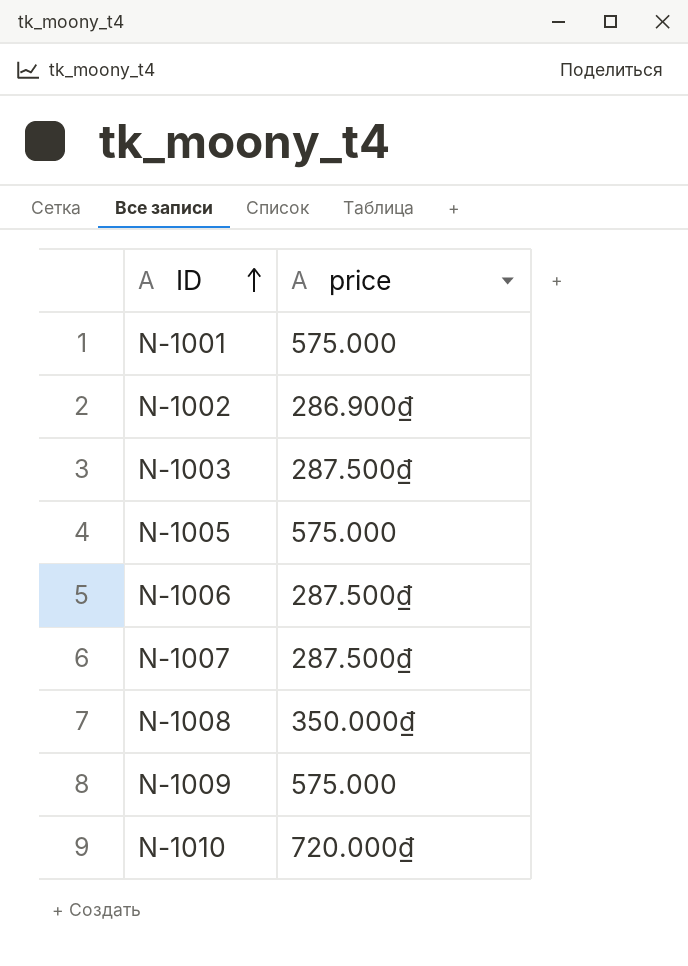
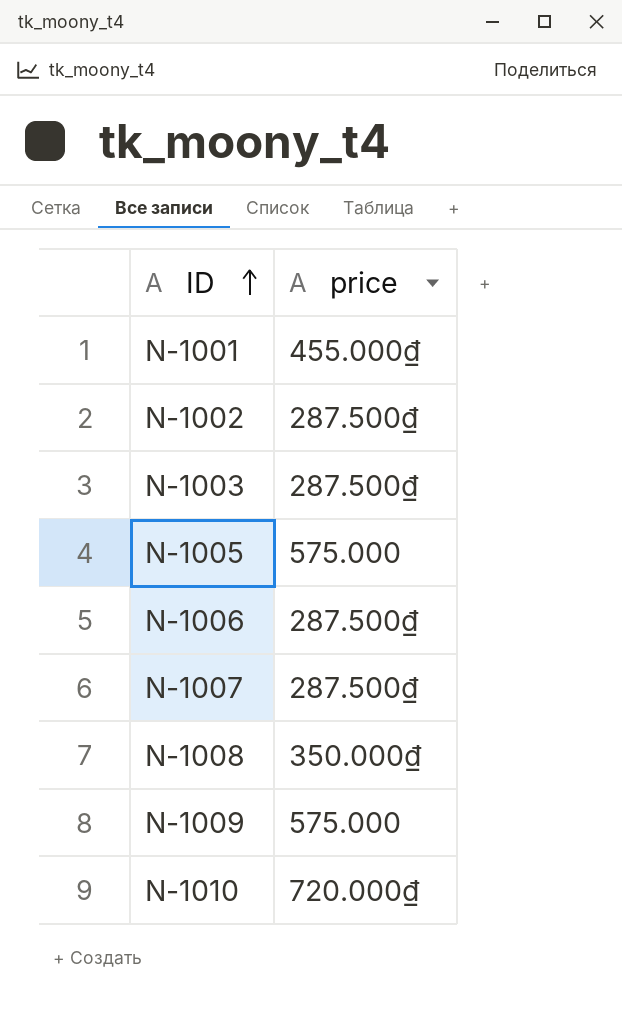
N-1001 | price: 575.000 -> 455.000₫
N-1002 | price: 286.900₫ -> 287.500₫

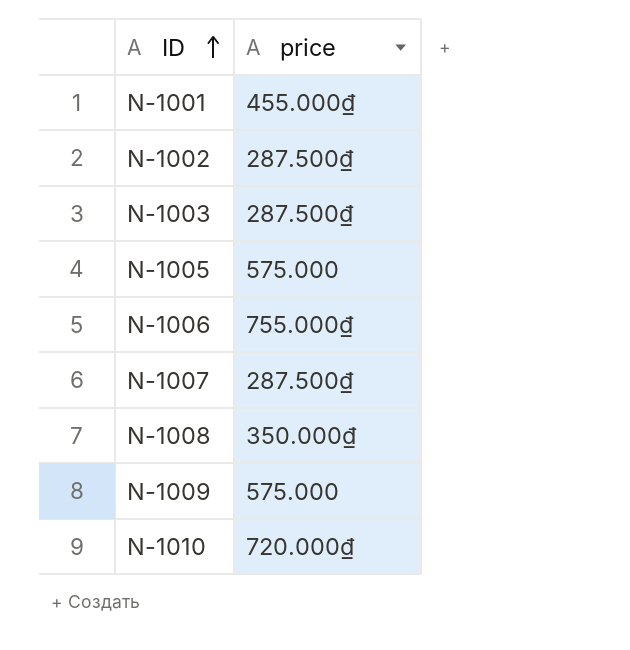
N-1006 | price: 287.500₫ -> 755.000₫

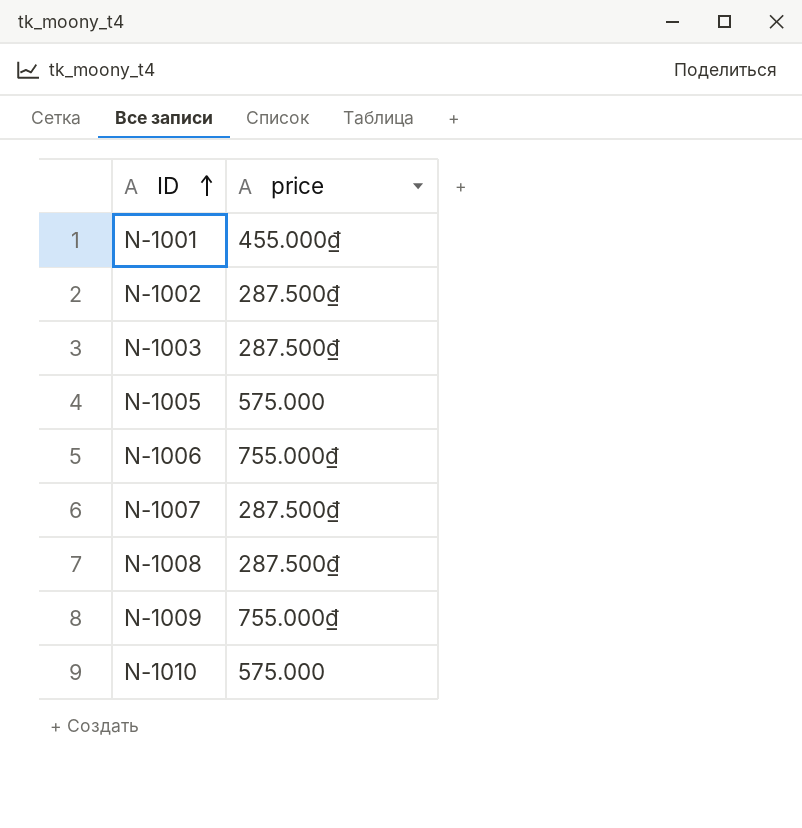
N-1008 | price: 350.000₫ -> 287.500₫
N-1009 | price: 575.000 -> 755.000₫
N-1010 | price: 720.000₫ -> 575.000

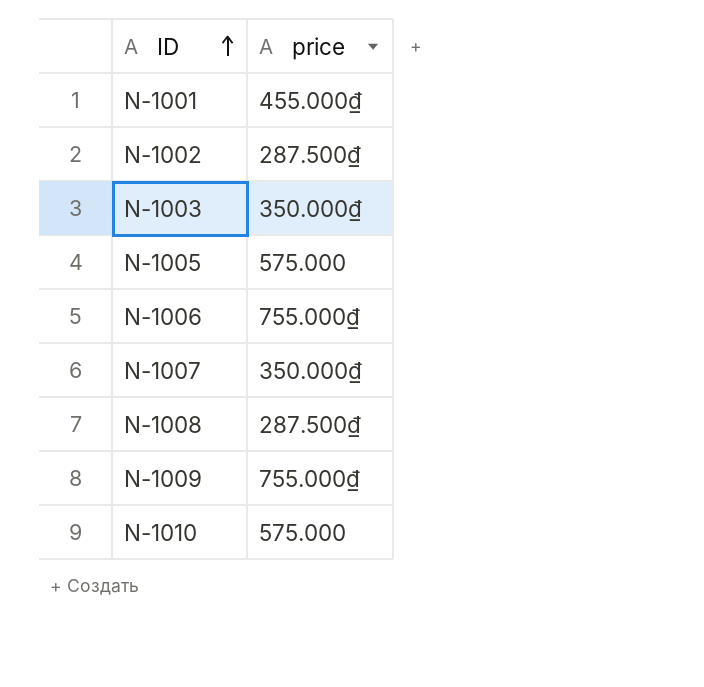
N-1003 | price: 287.500₫ -> 350.000₫
N-1007 | price: 287.500₫ -> 350.000₫

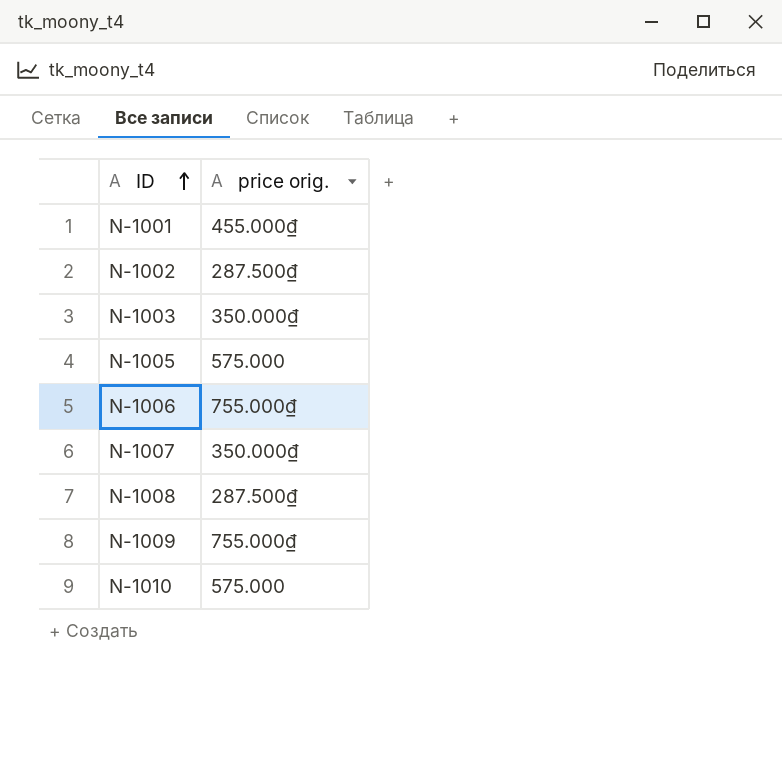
column name: price -> price orig.

